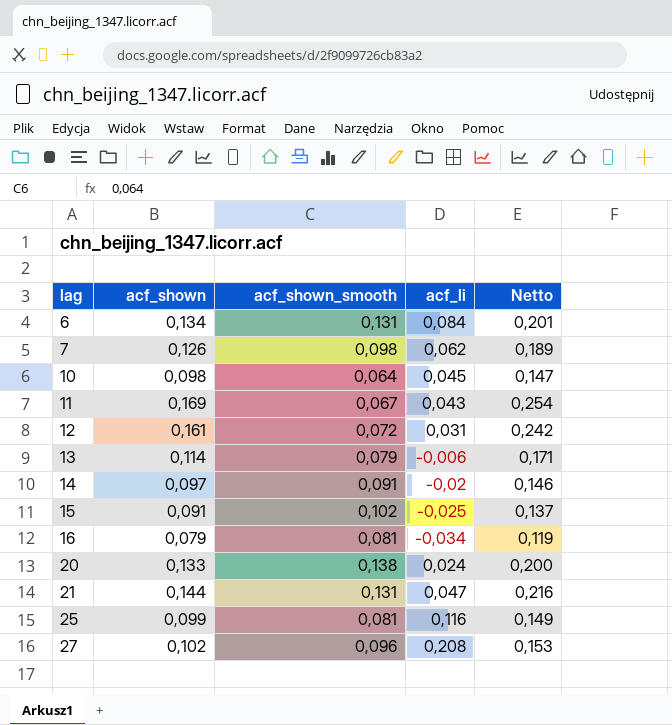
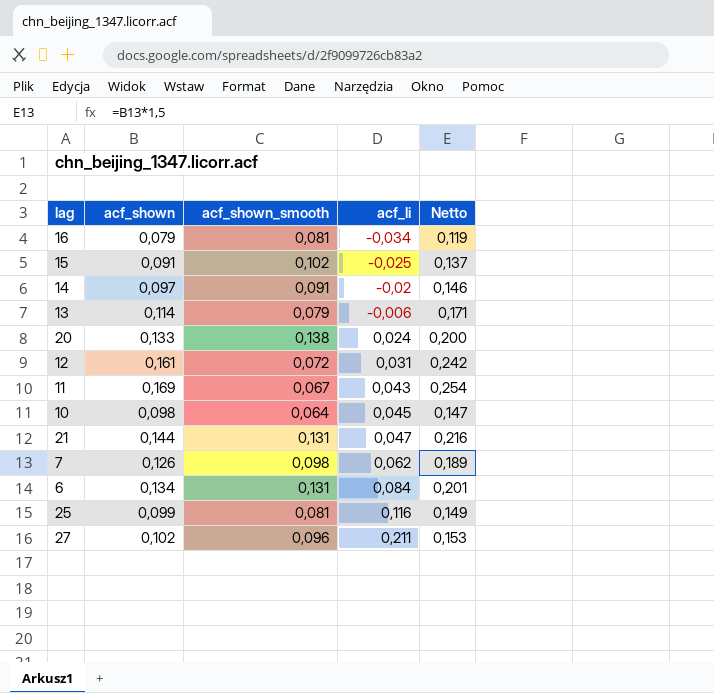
row order: lag ascending -> acf_li ascending
27 | acf_li: 0,208 -> 0,211

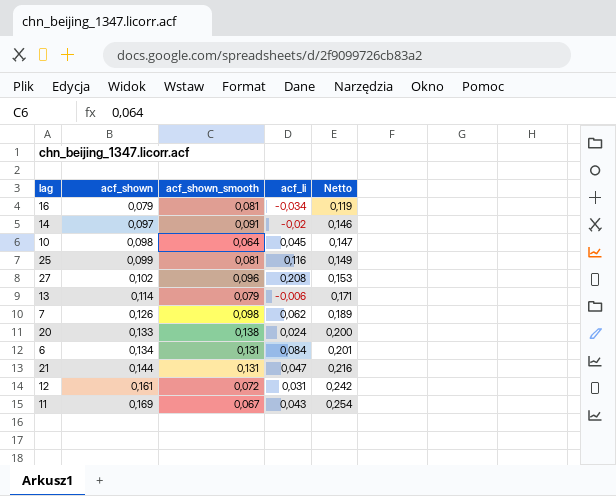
row order: acf_li ascending -> acf_shown ascending
row 15: 0,091 | 0,102 | -0,025 | 0,137 -> none
27 | acf_li: 0,211 -> 0,208

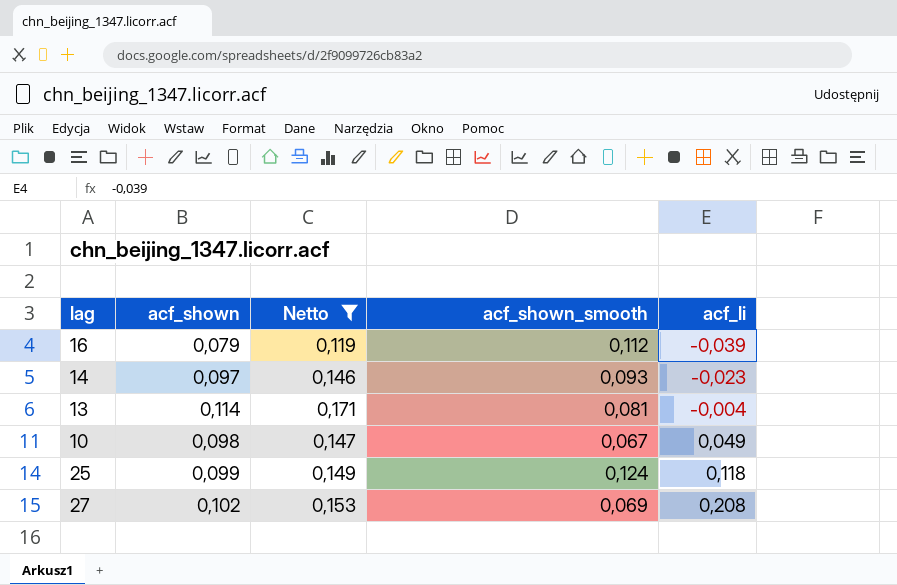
filter: none -> Netto <= 0,171
row order: acf_shown ascending -> acf_li ascending
column Netto | position: 5 -> 3
16 | acf_shown_smooth: 0,081 -> 0,112
16 | acf_li: -0,034 -> -0,039
14 | acf_shown_smooth: 0,091 -> 0,093
14 | acf_li: -0,02 -> -0,023
13 | acf_shown_smooth: 0,079 -> 0,081
13 | acf_li: -0,006 -> -0,004
10 | acf_shown_smooth: 0,064 -> 0,067
10 | acf_li: 0,045 -> 0,049
25 | acf_shown_smooth: 0,081 -> 0,124
25 | acf_li: 0,116 -> 0,118
27 | acf_shown_smooth: 0,096 -> 0,069

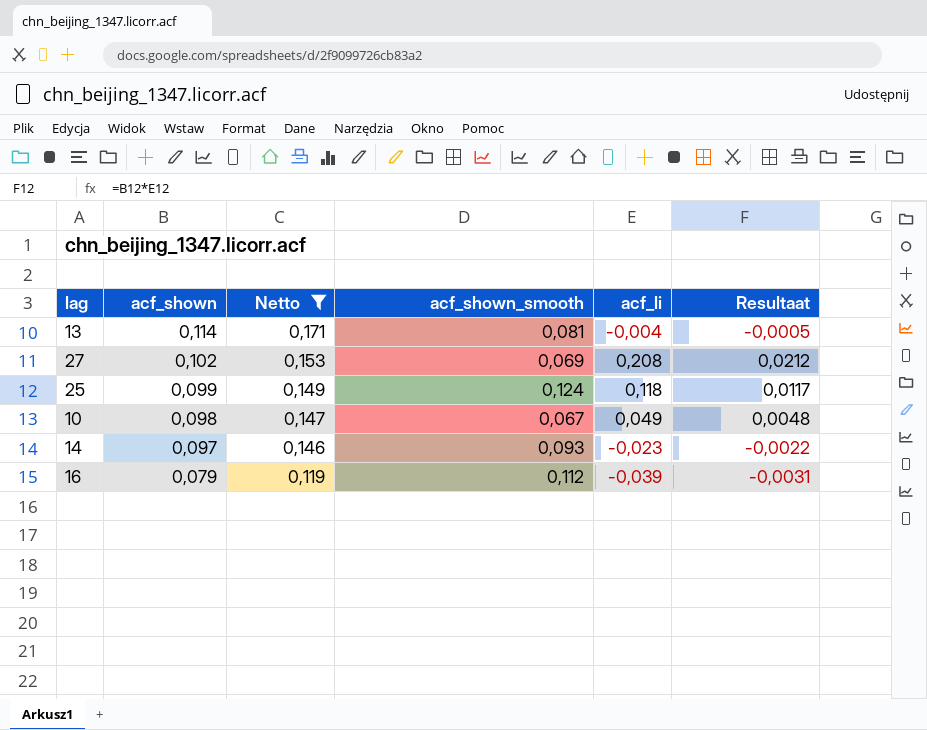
row order: acf_li ascending -> acf_shown descending
column Resultaat | formula: none -> [acf_shown] * [acf_li]

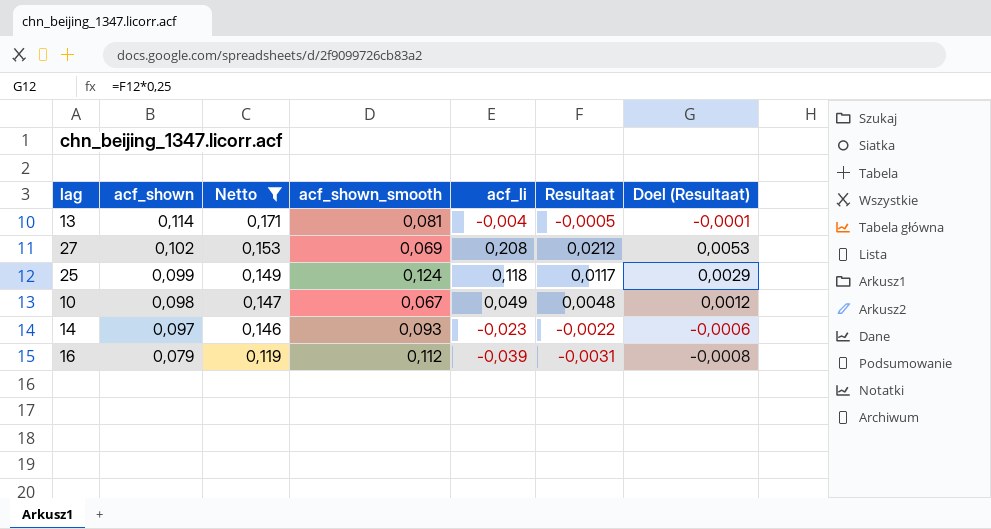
column Doel (Resultaat) | formula: none -> [Resultaat] * 0,25

